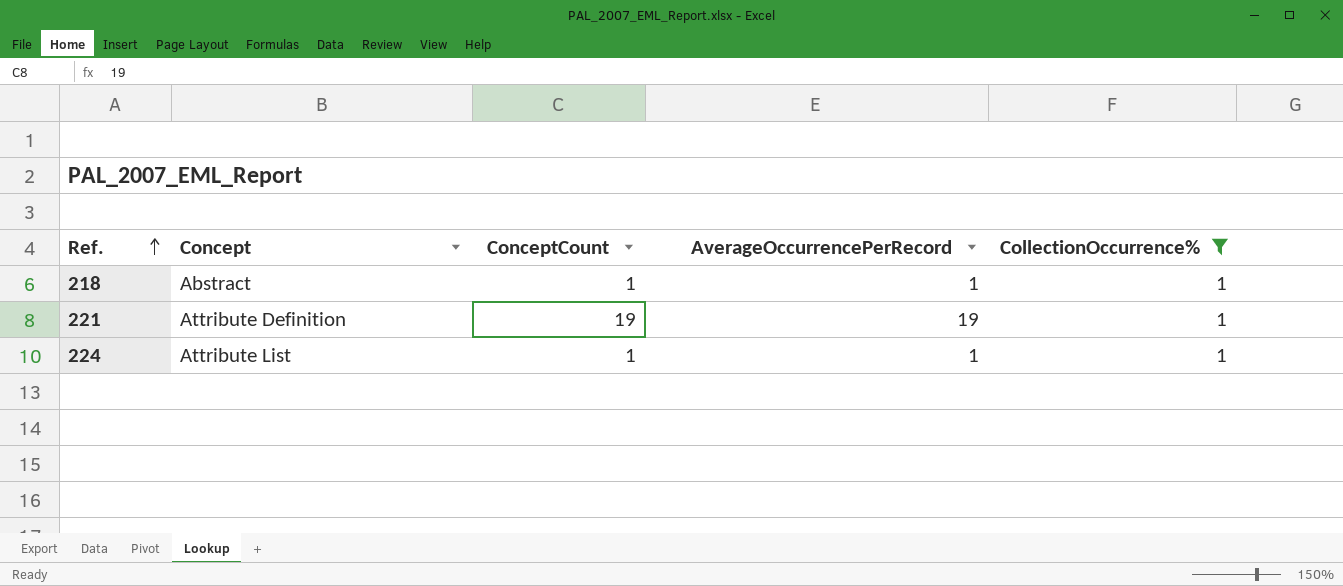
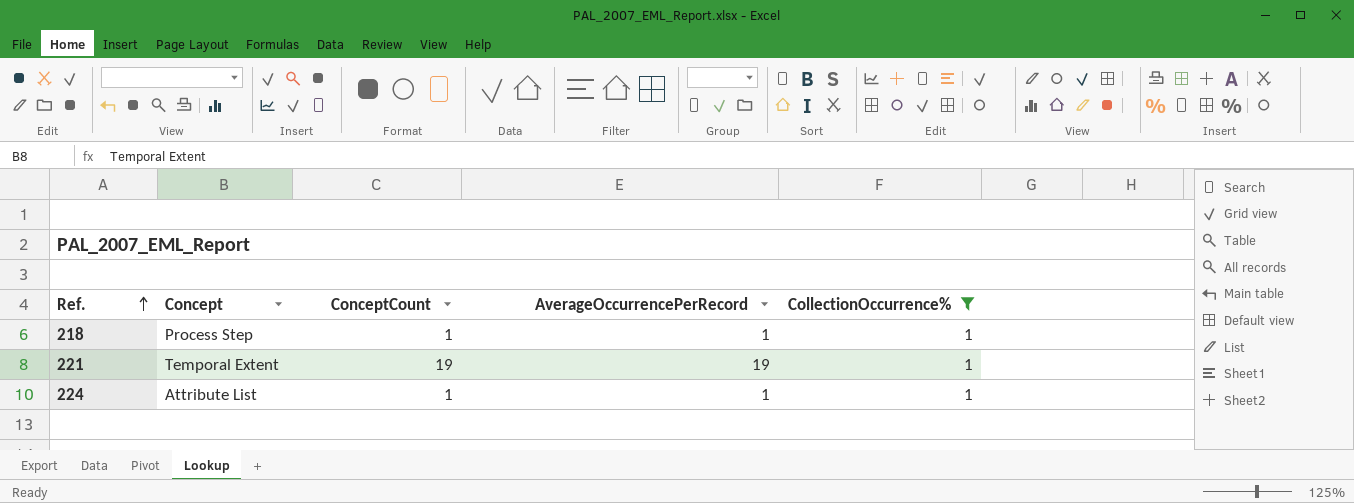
218 | Concept: Abstract -> Process Step
221 | Concept: Attribute Definition -> Temporal Extent

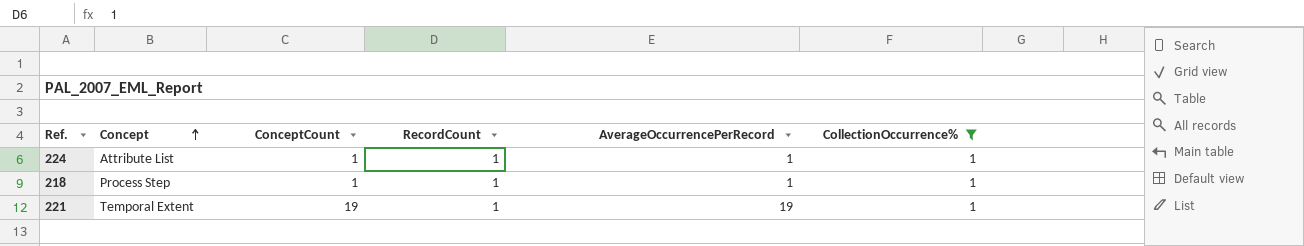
row order: Ref. ascending -> Concept ascending
column RecordCount | position: none -> 4

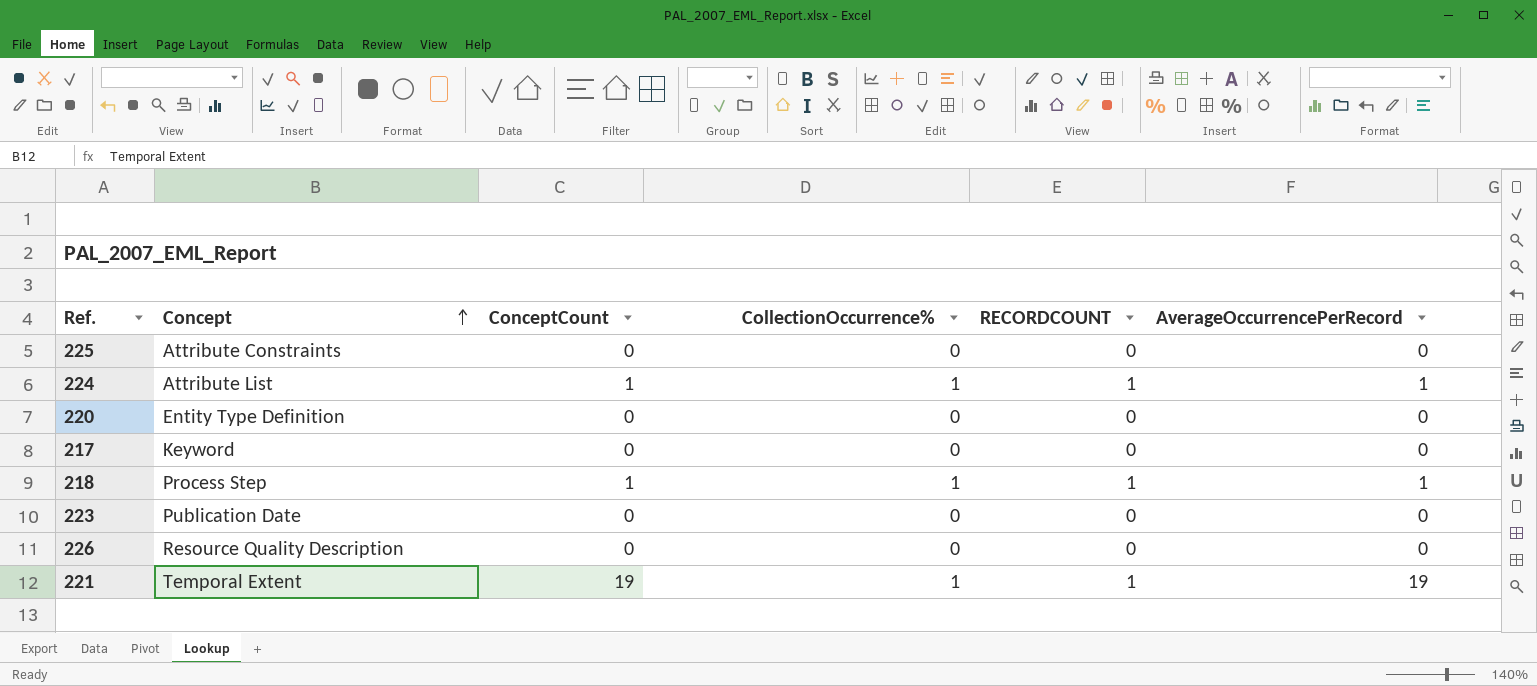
filter: CollectionOccurrence% = 1 -> none
column CollectionOccurrence% | position: 6 -> 4
column name: RecordCount -> RECORDCOUNT

